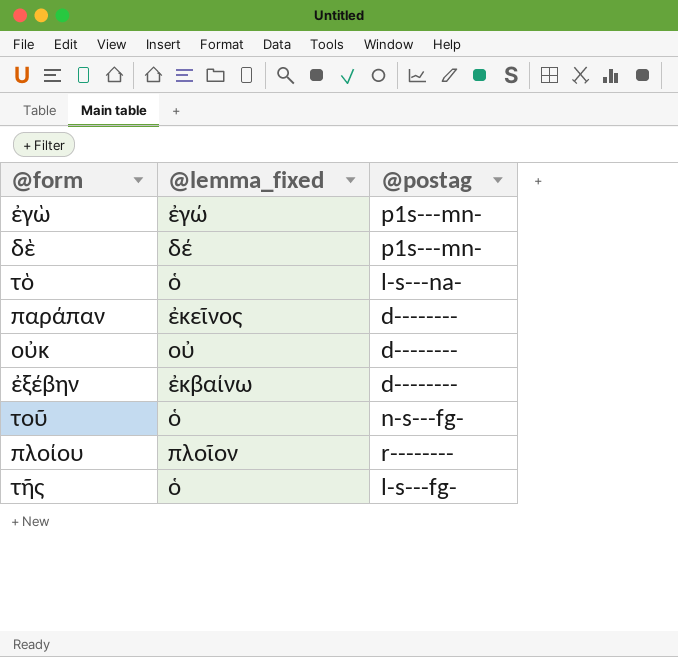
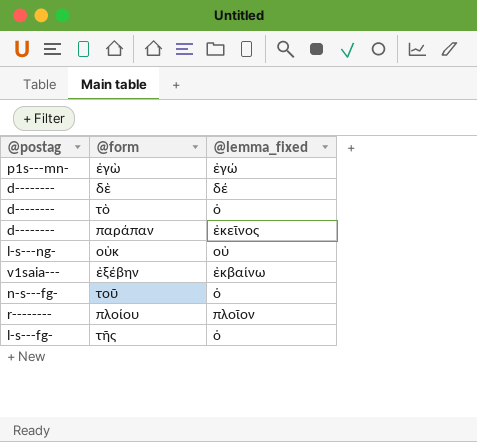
column @postag | position: 3 -> 1
δὲ | @postag: p1s---mn- -> d--------
τὸ | @postag: l-s---na- -> d--------
οὐκ | @postag: d-------- -> l-s---ng-
ἐξέβην | @postag: d-------- -> v1saia---

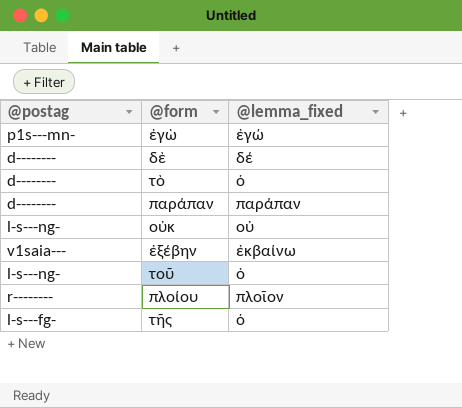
παράπαν | @lemma_fixed: ἐκεῖνος -> παράπαν
τοῦ | @postag: n-s---fg- -> l-s---ng-

